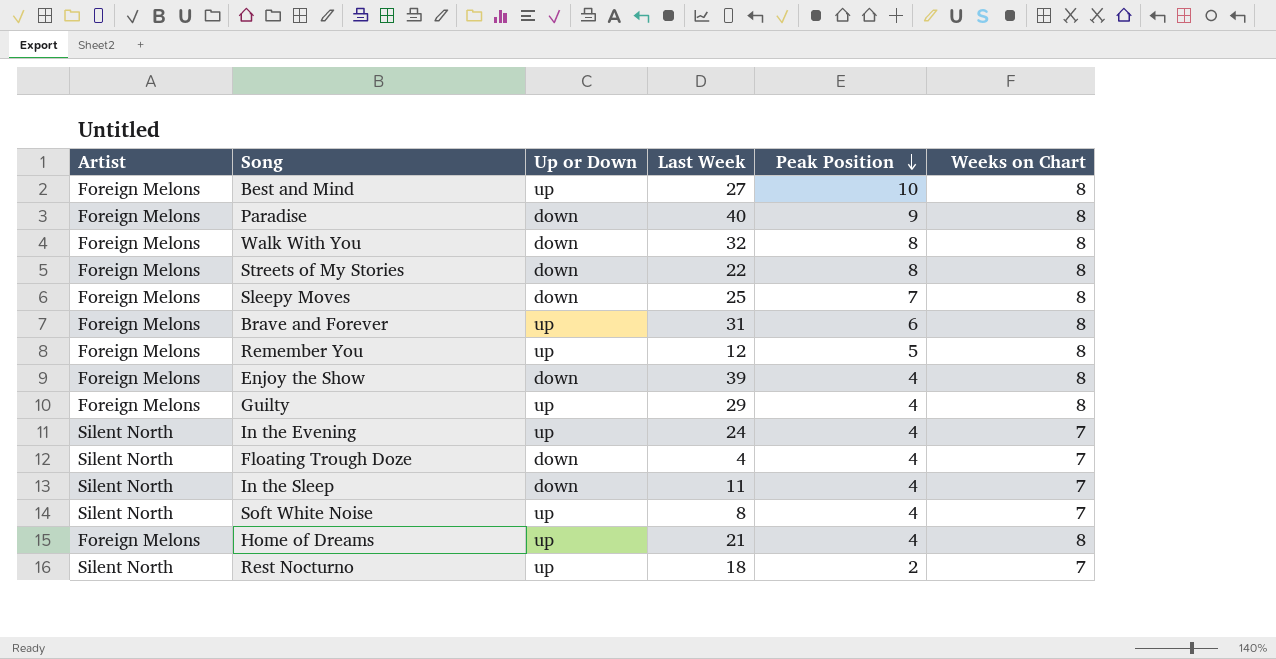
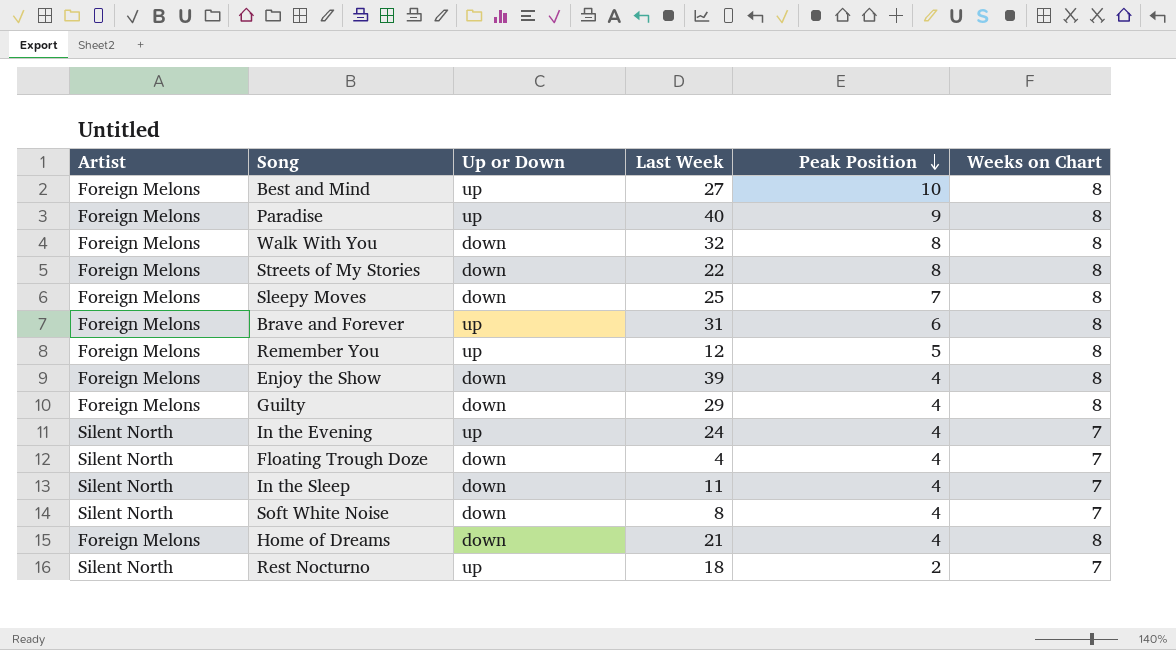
Paradise | Up or Down: down -> up
Guilty | Up or Down: up -> down
Soft White Noise | Up or Down: up -> down
Home of Dreams | Up or Down: up -> down

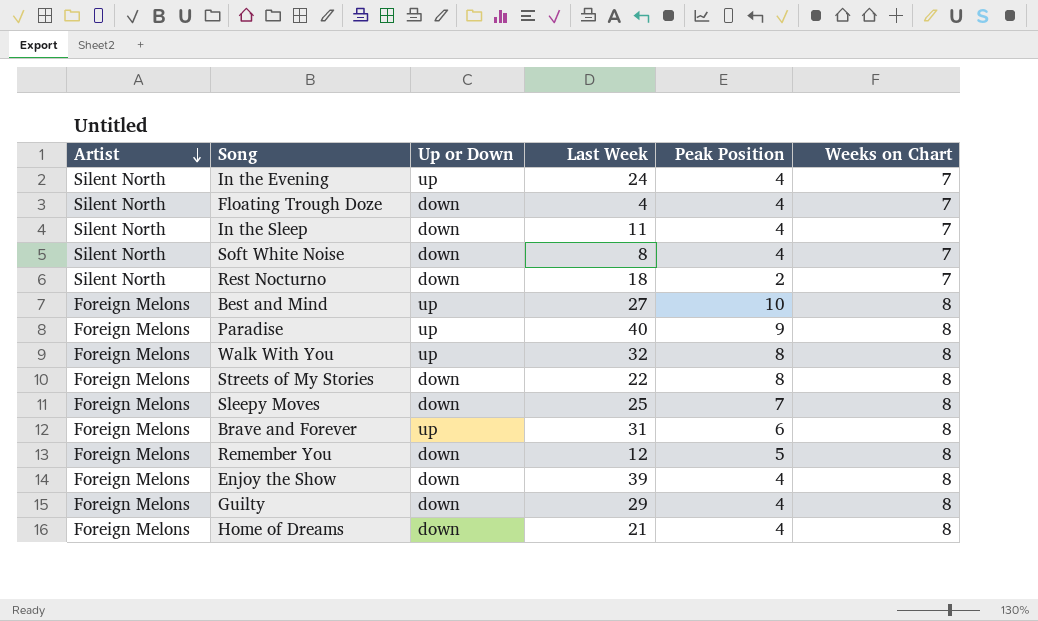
row order: Peak Position descending -> Artist descending
Rest Nocturno | Up or Down: up -> down
Walk With You | Up or Down: down -> up
Remember You | Up or Down: up -> down

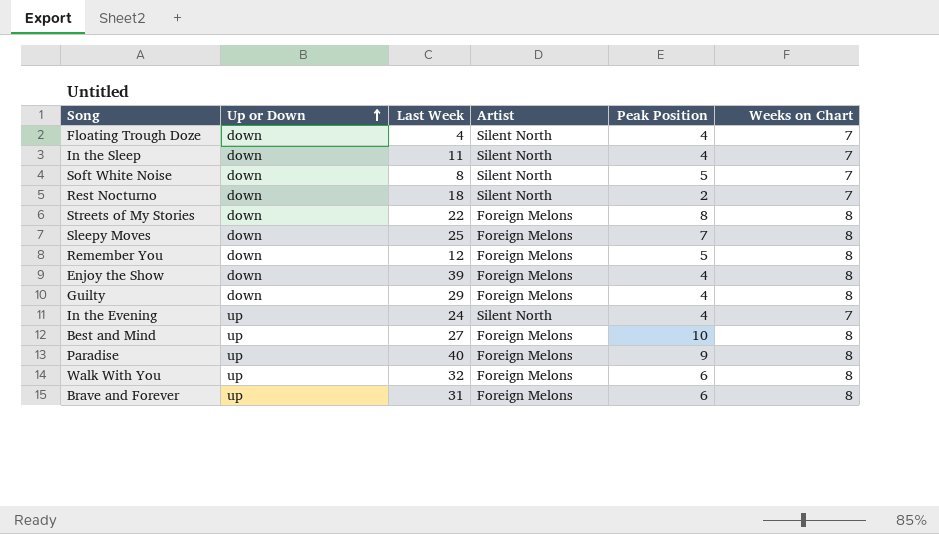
row order: Artist descending -> Up or Down ascending
column Artist | position: 1 -> 4
row Home of Dreams: Foreign Melons | down | 21 | 4 | 8 -> none
Soft White Noise | Peak Position: 4 -> 5
Walk With You | Peak Position: 8 -> 6

